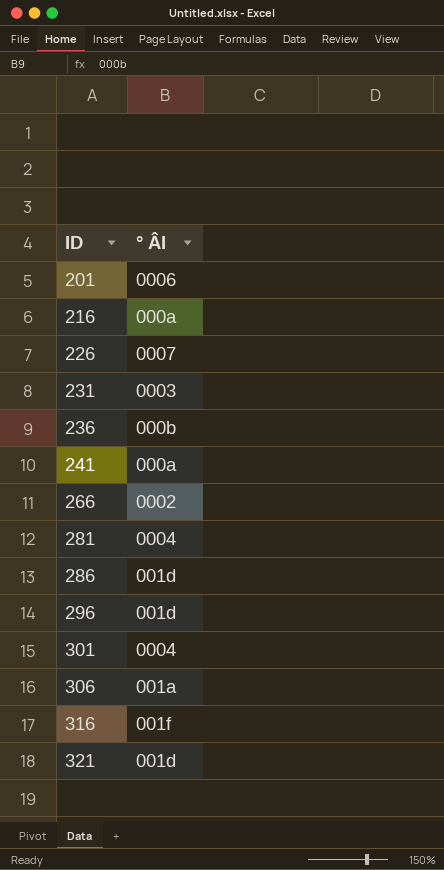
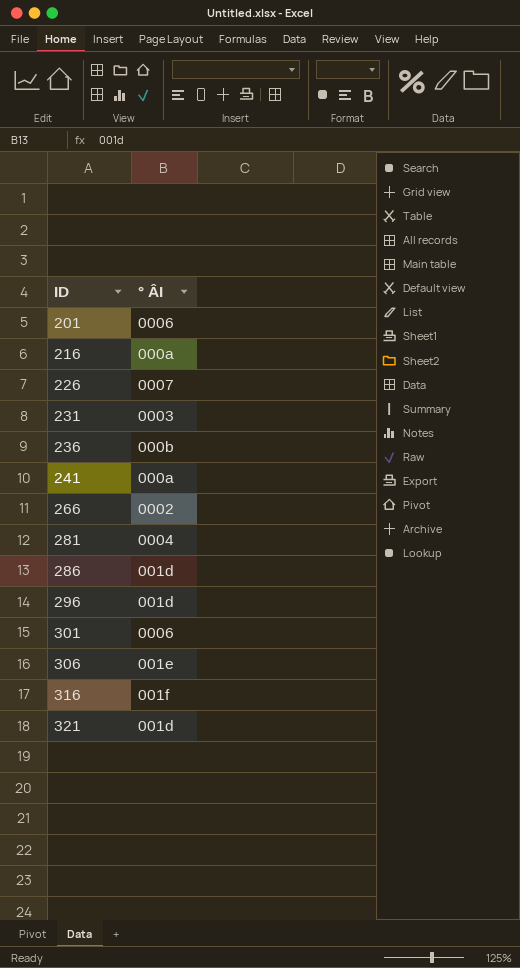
301 | ° ÂI: 0004 -> 0006
306 | ° ÂI: 001a -> 001e

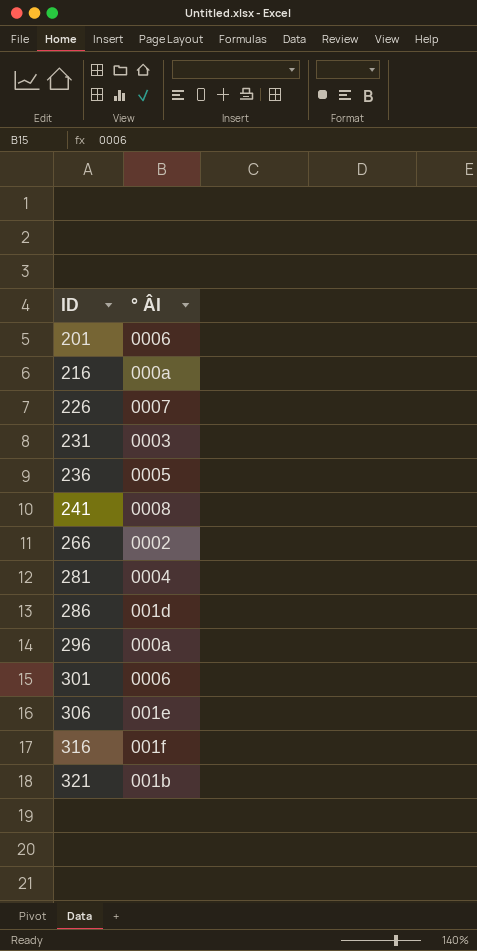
236 | ° ÂI: 000b -> 0005
241 | ° ÂI: 000a -> 0008
296 | ° ÂI: 001d -> 000a
321 | ° ÂI: 001d -> 001b

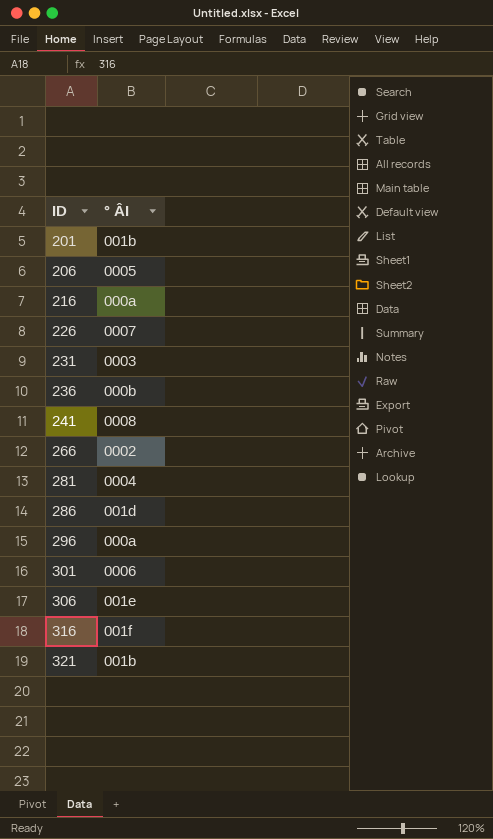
201 | ° ÂI: 0006 -> 001b
row 206: none -> 0005
236 | ° ÂI: 0005 -> 000b

